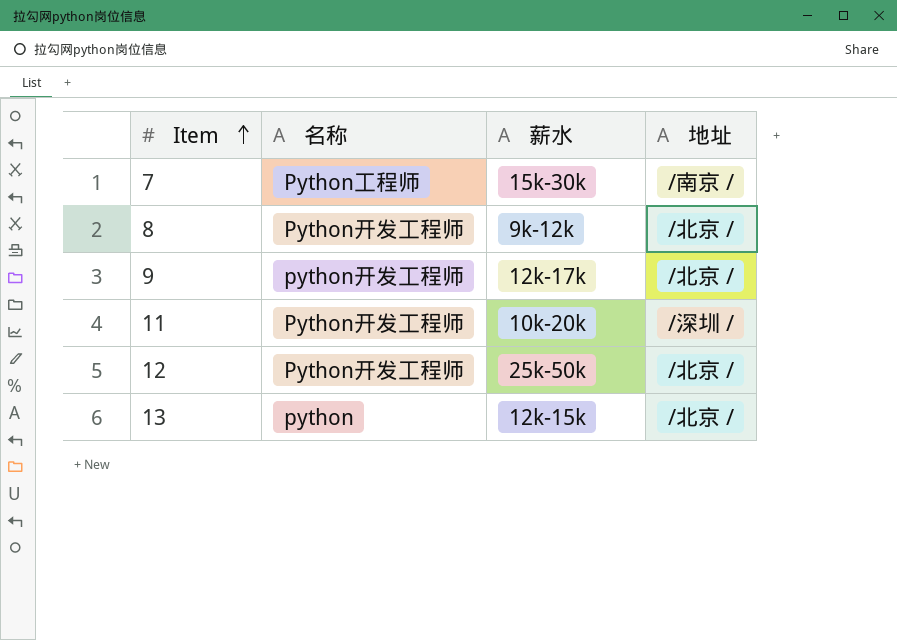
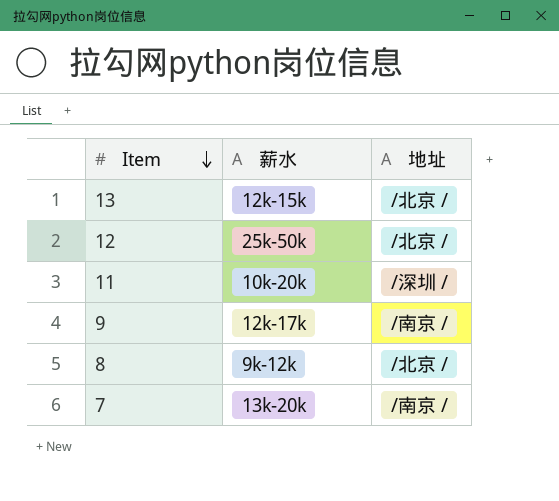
row order: Item ascending -> Item descending
column 名称 | position: 2 -> none
9 | 地址: /北京 / -> /南京 /
7 | 薪水: 15k-30k -> 13k-20k

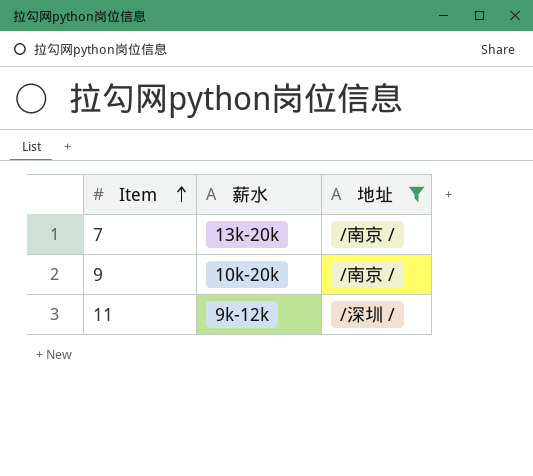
filter: none -> 地址 != /北京 /
row order: Item descending -> Item ascending
9 | 薪水: 12k-17k -> 10k-20k
11 | 薪水: 10k-20k -> 9k-12k

